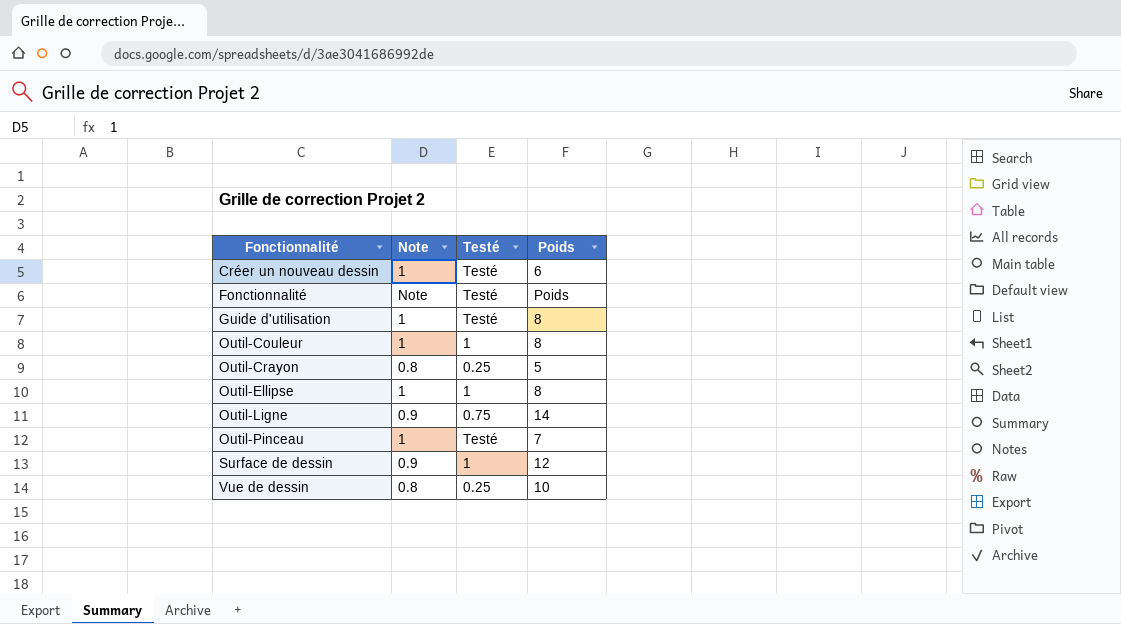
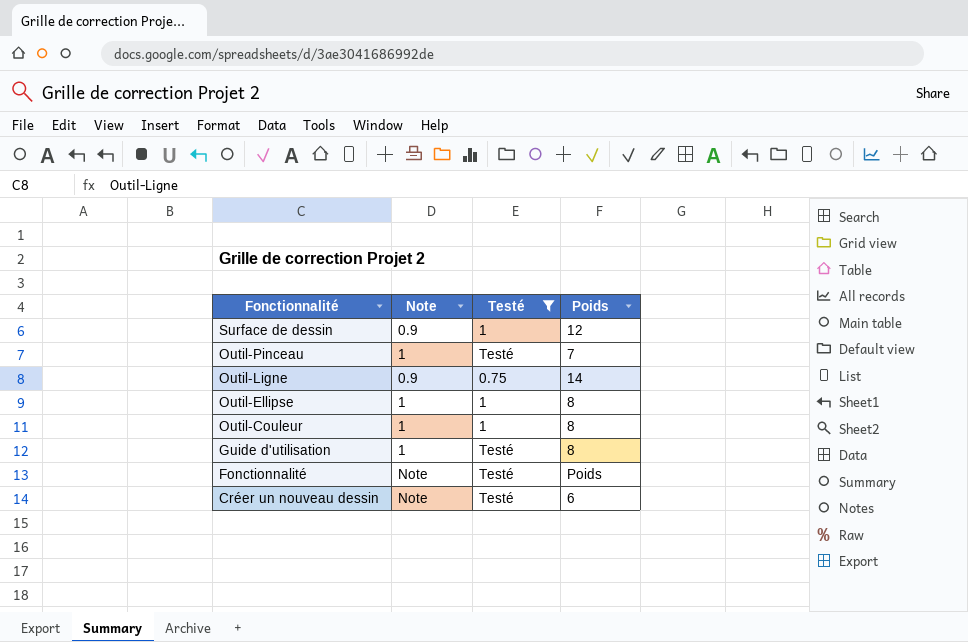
filter: none -> Testé != 0.25
row order: Fonctionnalité ascending -> Fonctionnalité descending
Créer un nouveau dessin | Note: 1 -> Note

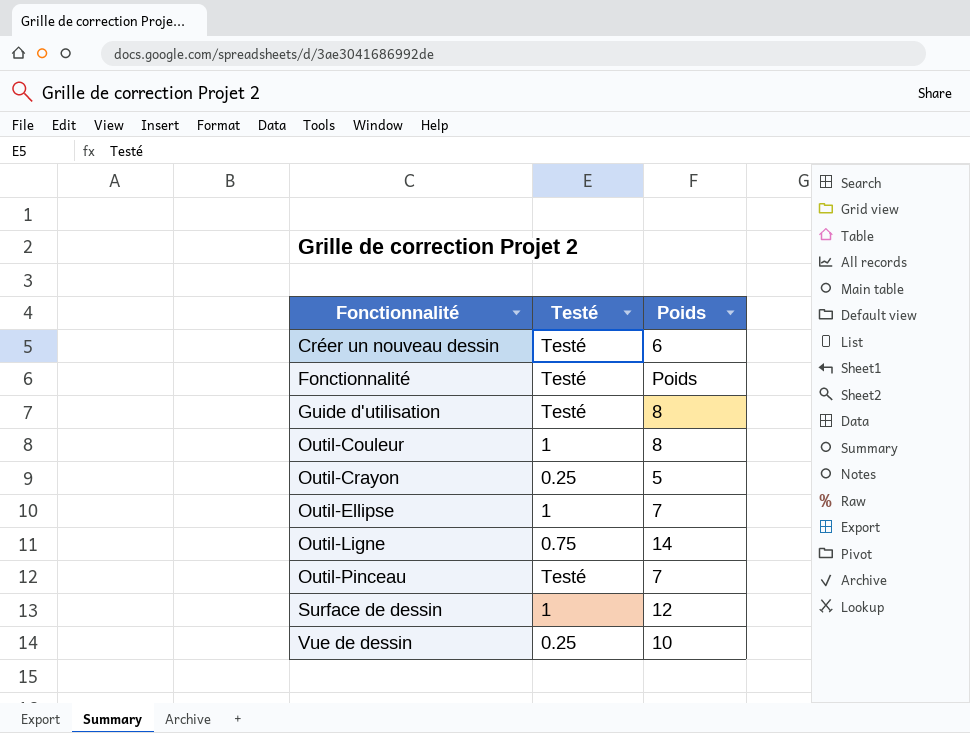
filter: Testé != 0.25 -> none
row order: Fonctionnalité descending -> Fonctionnalité ascending
column Note | position: 2 -> none
Outil-Ellipse | Poids: 8 -> 7

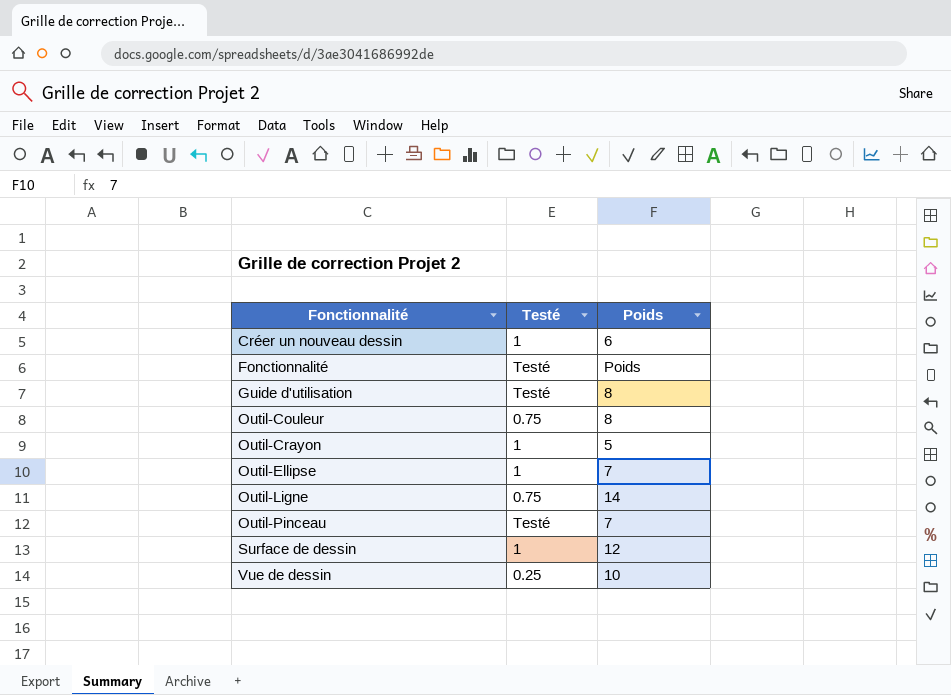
Créer un nouveau dessin | Testé: Testé -> 1
Outil-Couleur | Testé: 1 -> 0.75
Outil-Crayon | Testé: 0.25 -> 1

